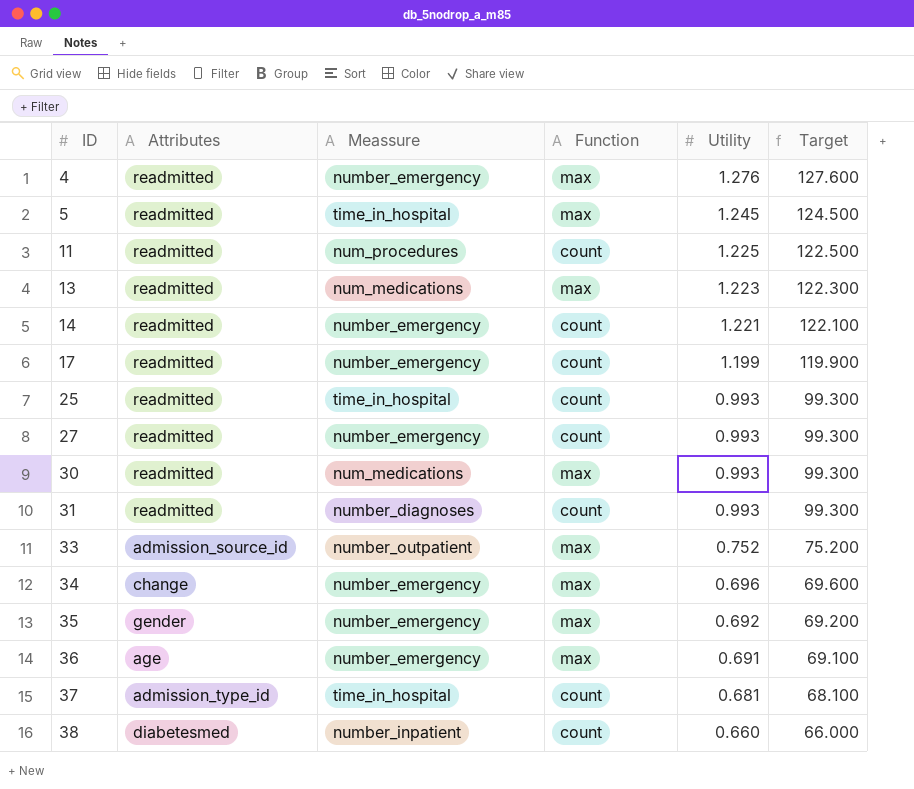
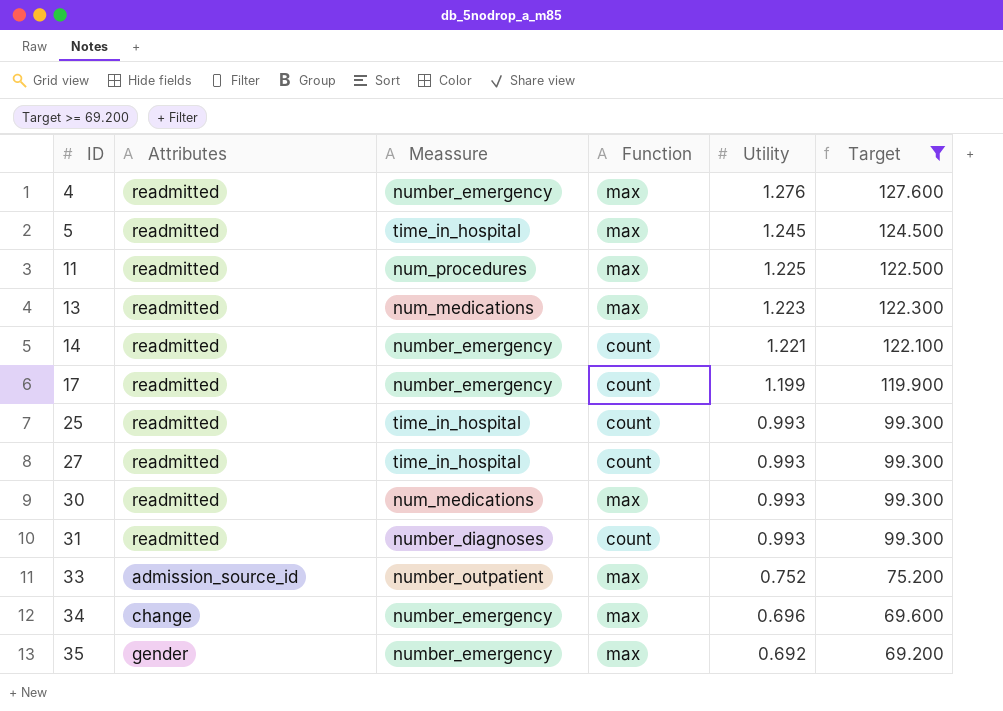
filter: none -> Target >= 69.200
11 | Function: count -> max
27 | Meassure: number_emergency -> time_in_hospital

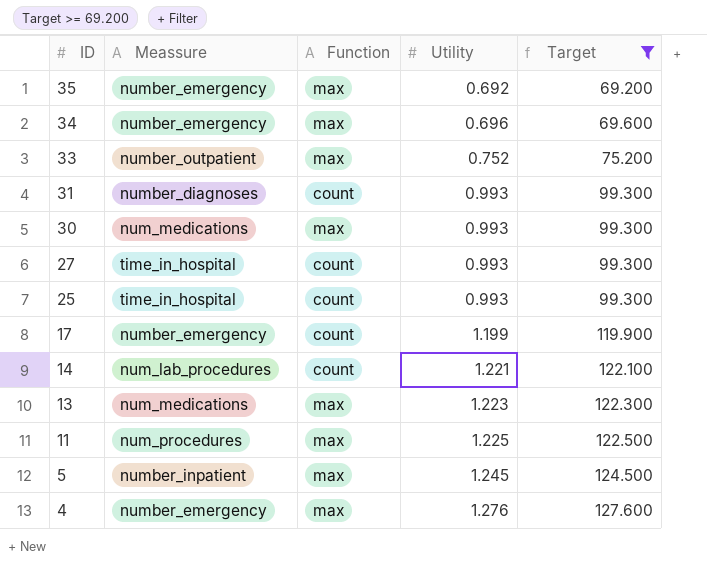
row order: ID ascending -> ID descending
column Attributes | position: 2 -> none
14 | Meassure: number_emergency -> num_lab_procedures
5 | Meassure: time_in_hospital -> number_inpatient

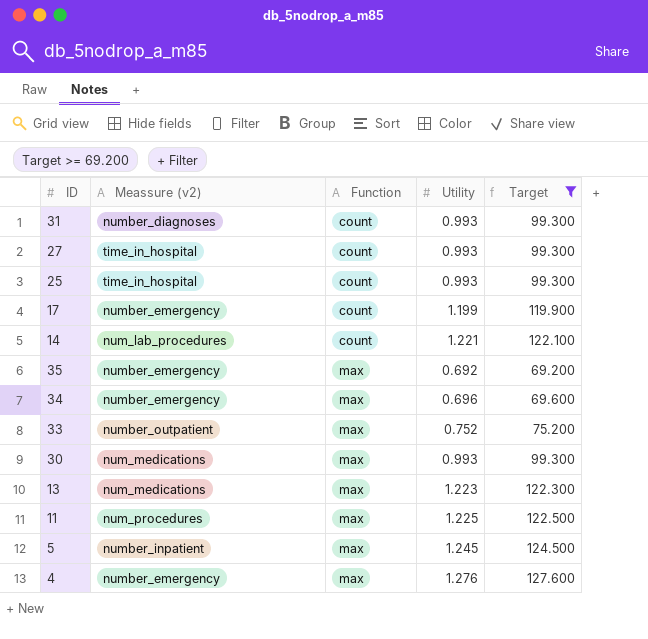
row order: ID descending -> Function ascending
column name: Meassure -> Meassure (v2)

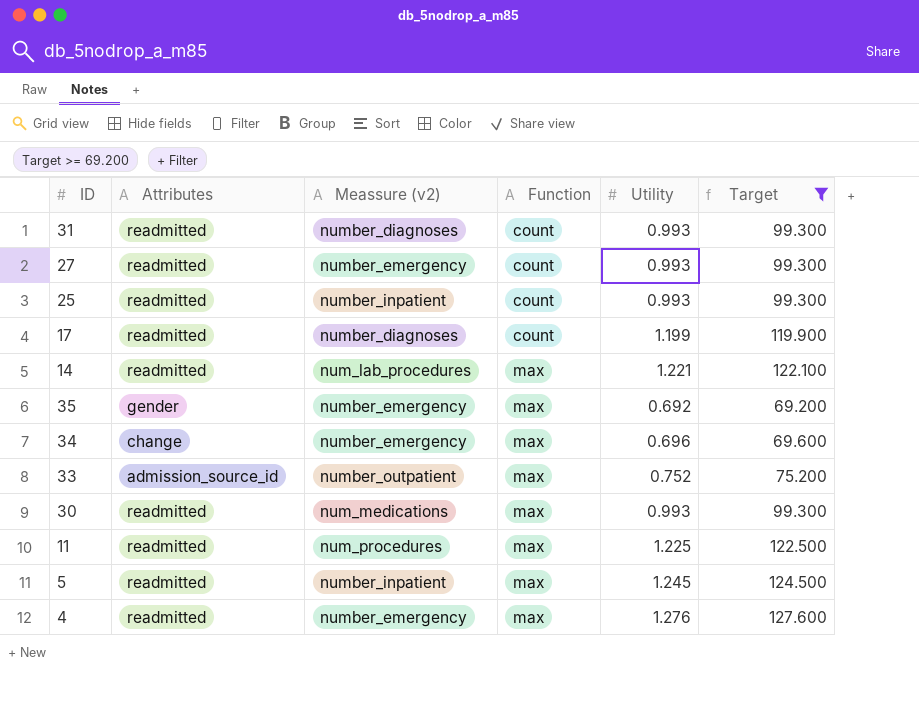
column Attributes | position: none -> 2
row 13: num_medications | max | 1.223 | 122.300 -> none
27 | Meassure (v2): time_in_hospital -> number_emergency
25 | Meassure (v2): time_in_hospital -> number_inpatient
17 | Meassure (v2): number_emergency -> number_diagnoses
14 | Function: count -> max

